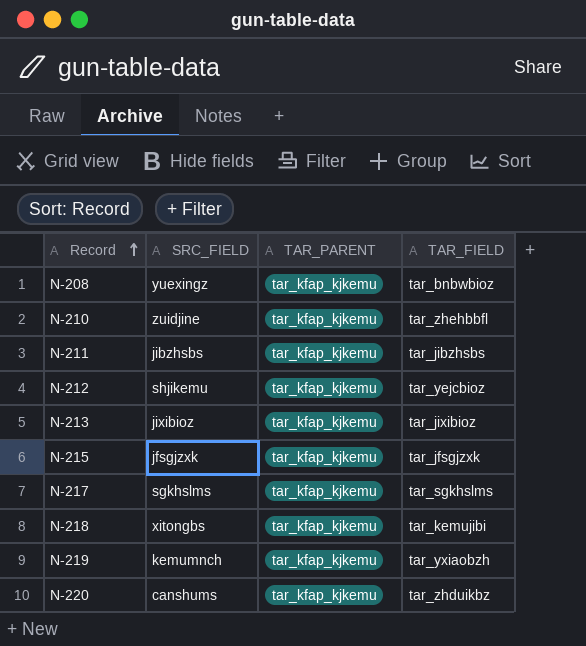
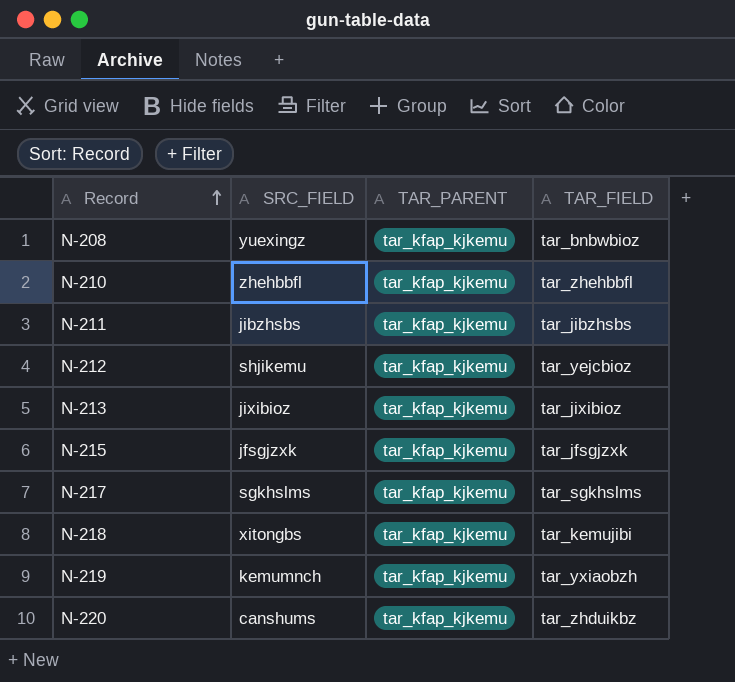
N-210 | SRC_FIELD: zuidjine -> zhehbbfl

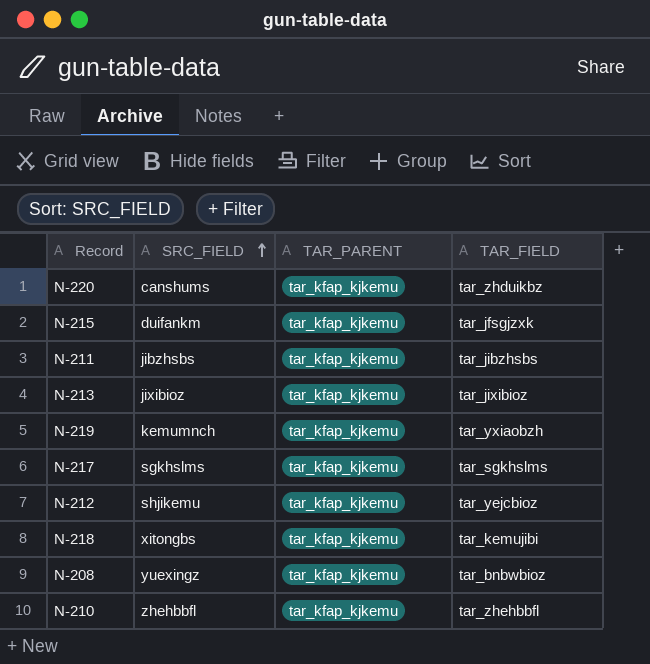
row order: Record ascending -> SRC_FIELD ascending
N-215 | SRC_FIELD: jfsgjzxk -> duifankm

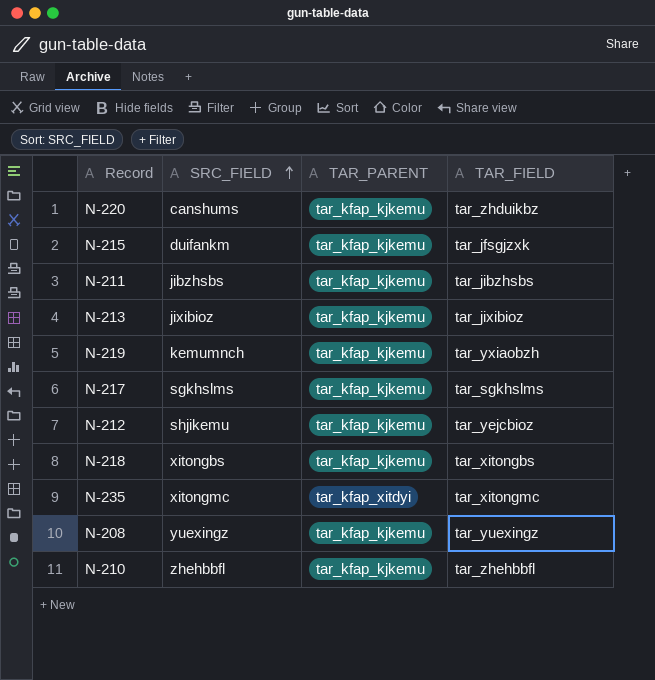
N-218 | TAR_FIELD: tar_kemujibi -> tar_xitongbs
row N-235: none -> xitongmc | tar_kfap_xitdyi | tar_xitongmc
N-208 | TAR_FIELD: tar_bnbwbioz -> tar_yuexingz

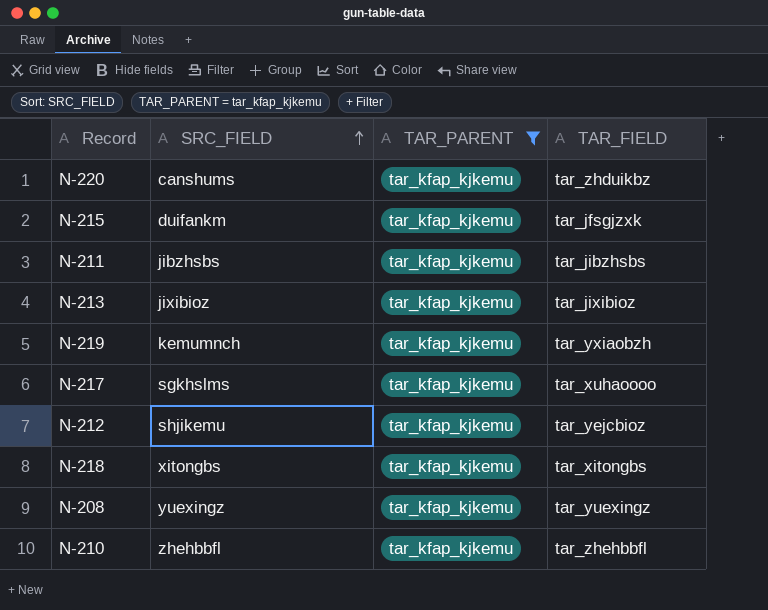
filter: none -> TAR_PARENT = tar_kfap_kjkemu
N-217 | TAR_FIELD: tar_sgkhslms -> tar_xuhaoooo

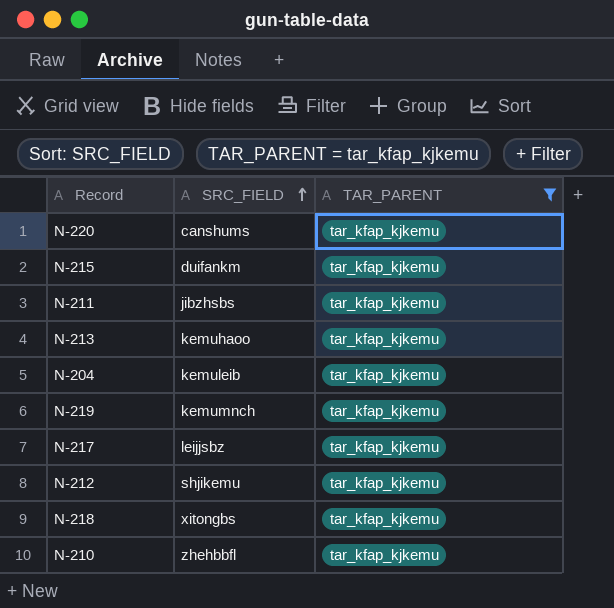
column TAR_FIELD | position: 4 -> none
row N-208: yuexingz | tar_kfap_kjkemu | tar_yuexingz -> none
N-213 | SRC_FIELD: jixibioz -> kemuhaoo
row N-204: none -> kemuleib | tar_kfap_kjkemu
N-217 | SRC_FIELD: sgkhslms -> leijjsbz

